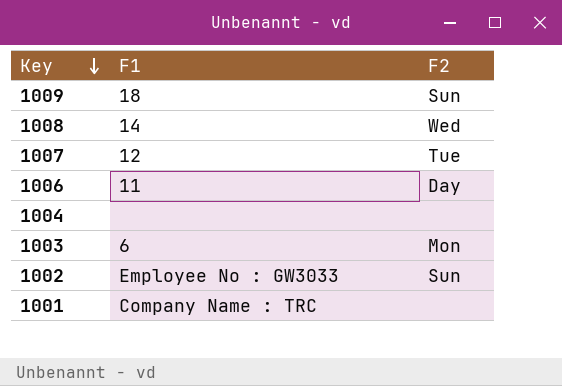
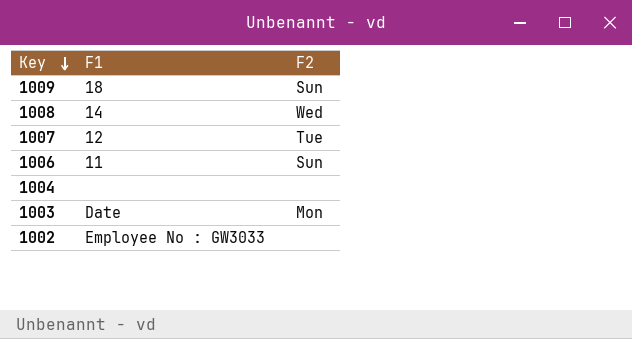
row 1001: Company Name : TRC | none -> none
1006 | F2: Day -> Sun
1003 | F1: 6 -> Date
1002 | F2: Sun -> none

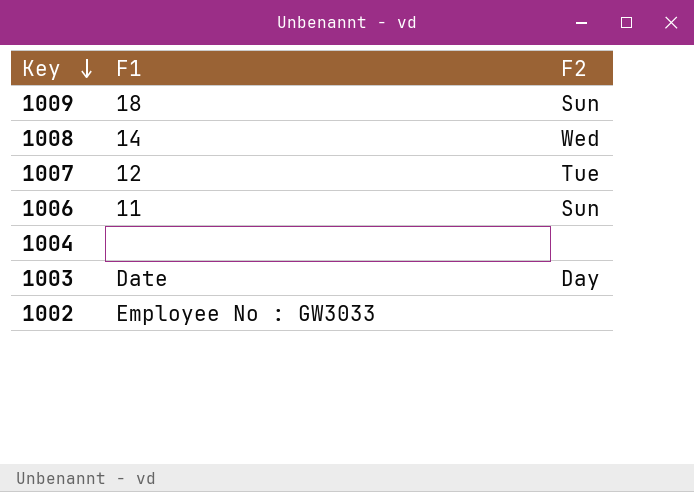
1003 | F2: Mon -> Day

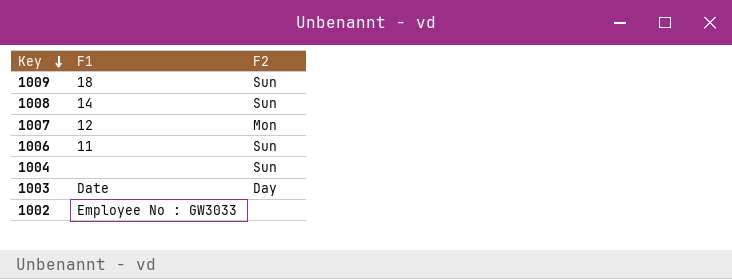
1008 | F2: Wed -> Sun
1007 | F2: Tue -> Mon
1004 | F2: none -> Sun

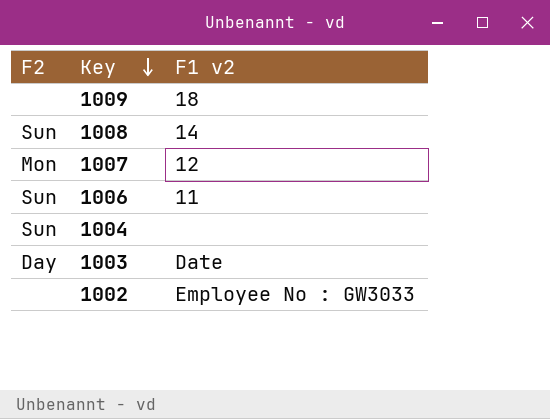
column F2 | position: 3 -> 1
column name: F1 -> F1 v2
1009 | F2: Sun -> none

